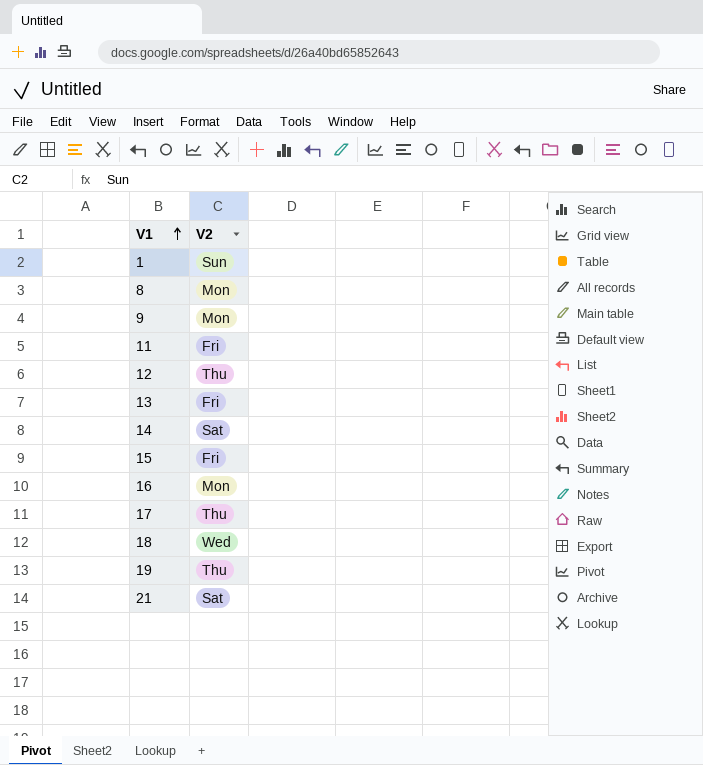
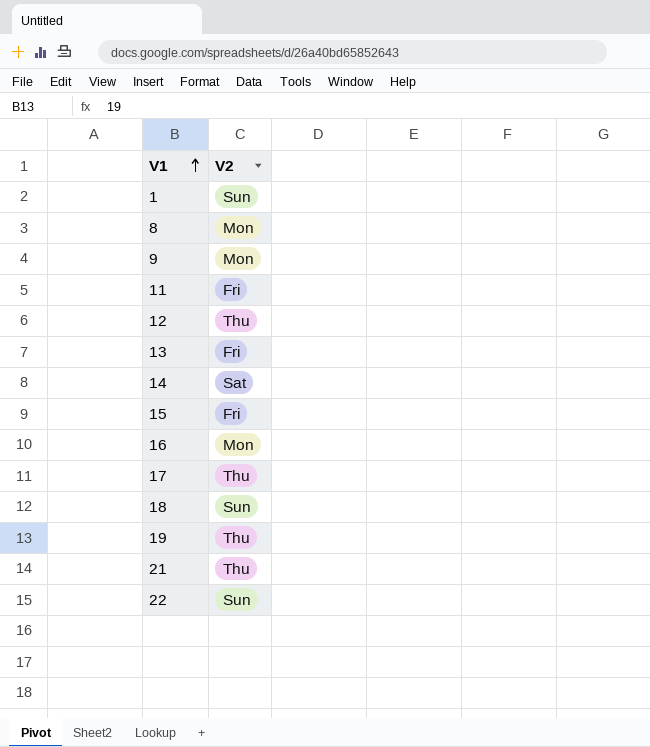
18 | V2: Wed -> Sun
21 | V2: Sat -> Thu
row 22: none -> Sun

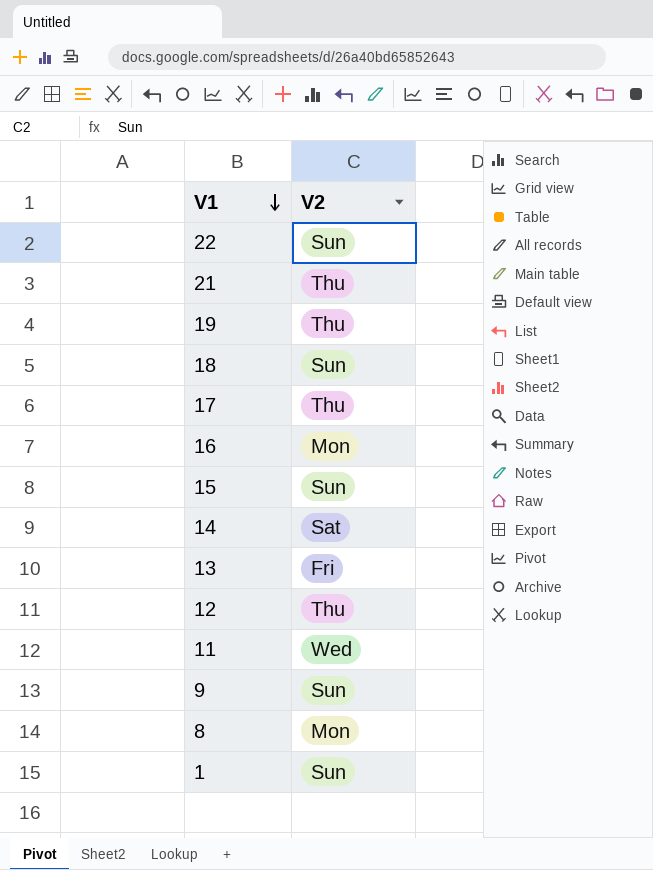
row order: V1 ascending -> V1 descending
15 | V2: Fri -> Sun
11 | V2: Fri -> Wed
9 | V2: Mon -> Sun

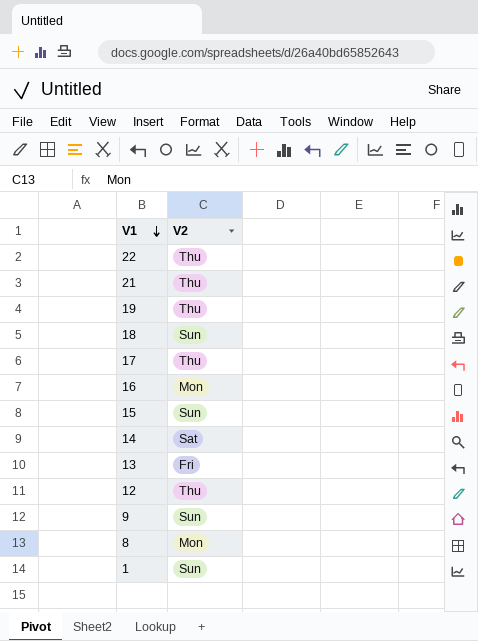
row 11: Wed -> none
22 | V2: Sun -> Thu

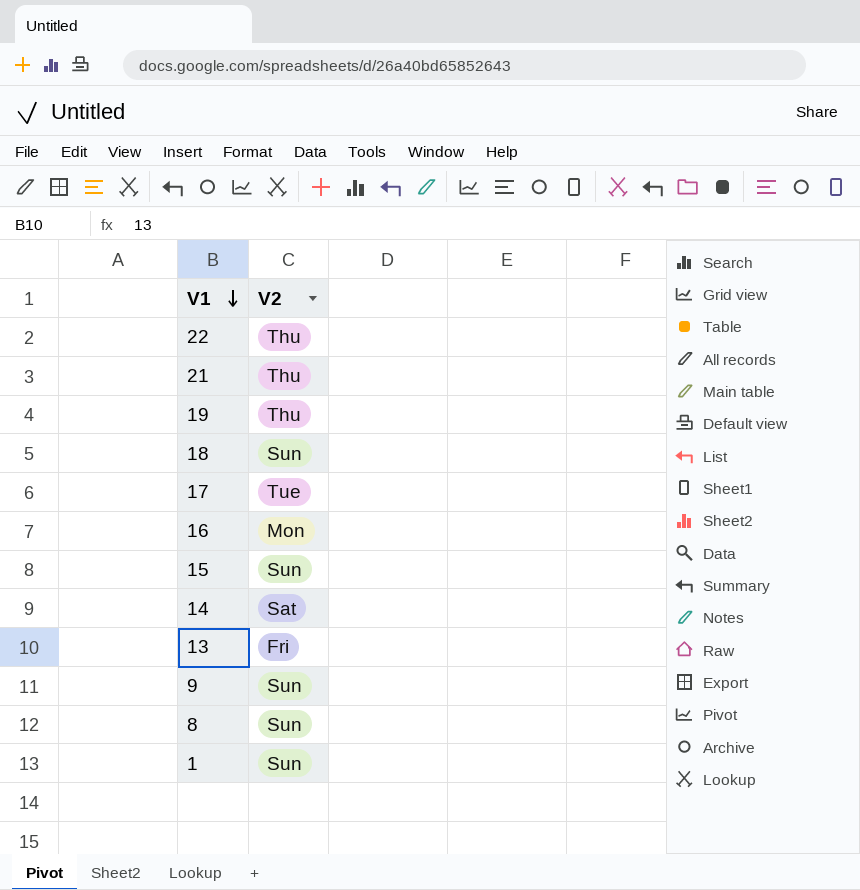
row 12: Thu -> none
17 | V2: Thu -> Tue
8 | V2: Mon -> Sun

